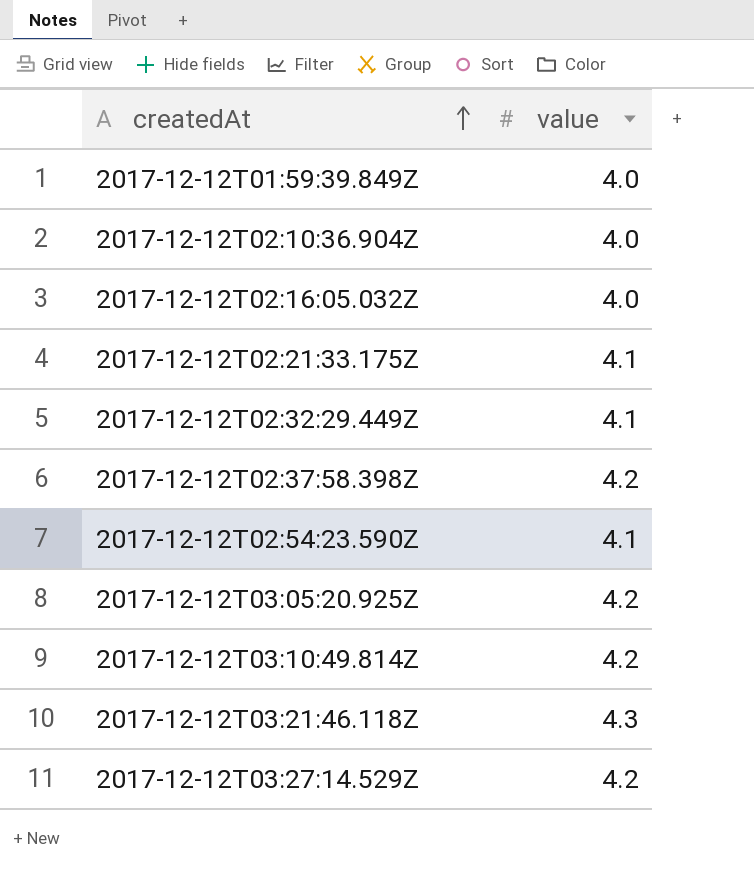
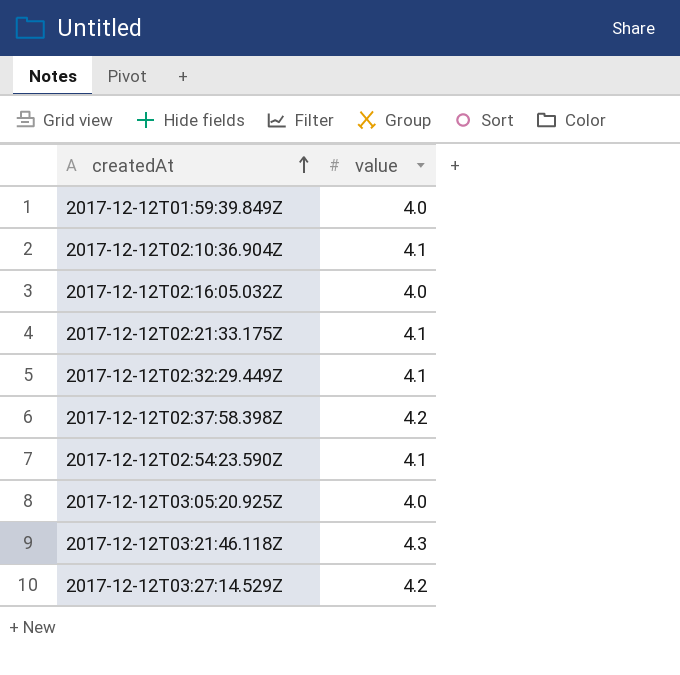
row 2017-12-12T03:10:49.814Z: 4.2 -> none
2017-12-12T02:10:36.904Z | value: 4.0 -> 4.1
2017-12-12T03:05:20.925Z | value: 4.2 -> 4.0

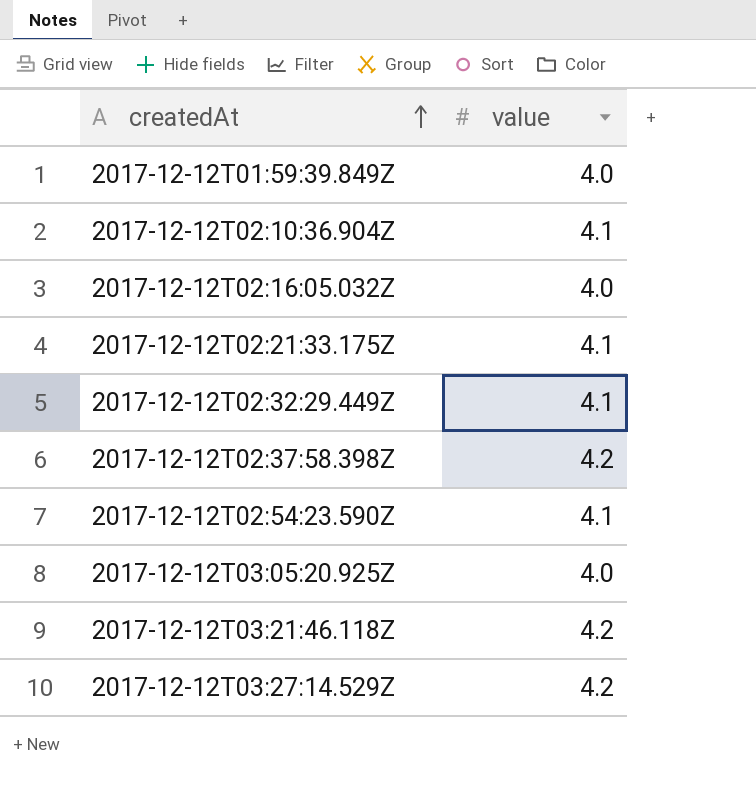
2017-12-12T03:21:46.118Z | value: 4.3 -> 4.2

